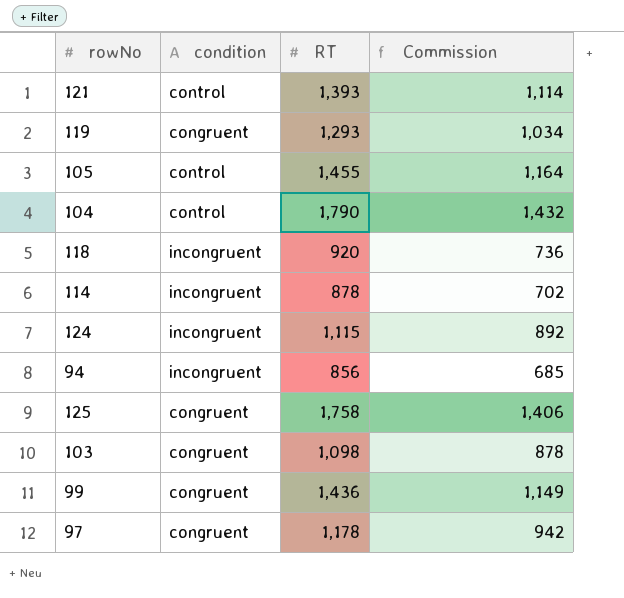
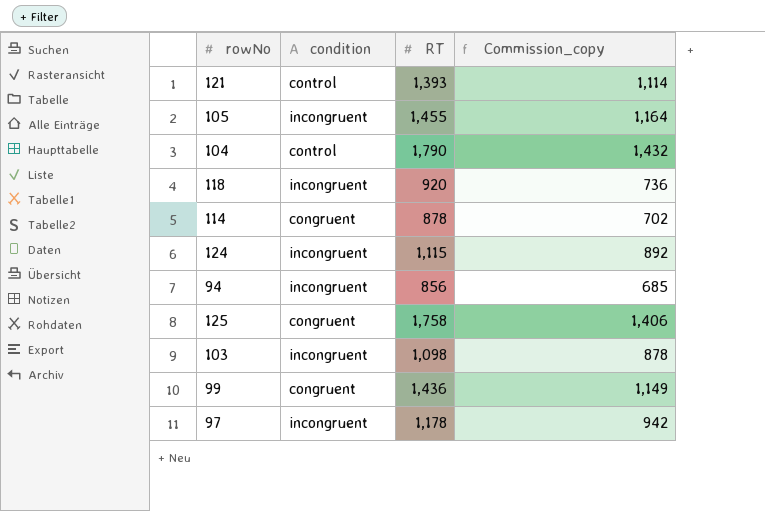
column name: Commission -> Commission_copy
row 119: congruent | 1,293 | 1,034 -> none
105 | condition: control -> incongruent
114 | condition: incongruent -> congruent
103 | condition: congruent -> incongruent
97 | condition: congruent -> incongruent

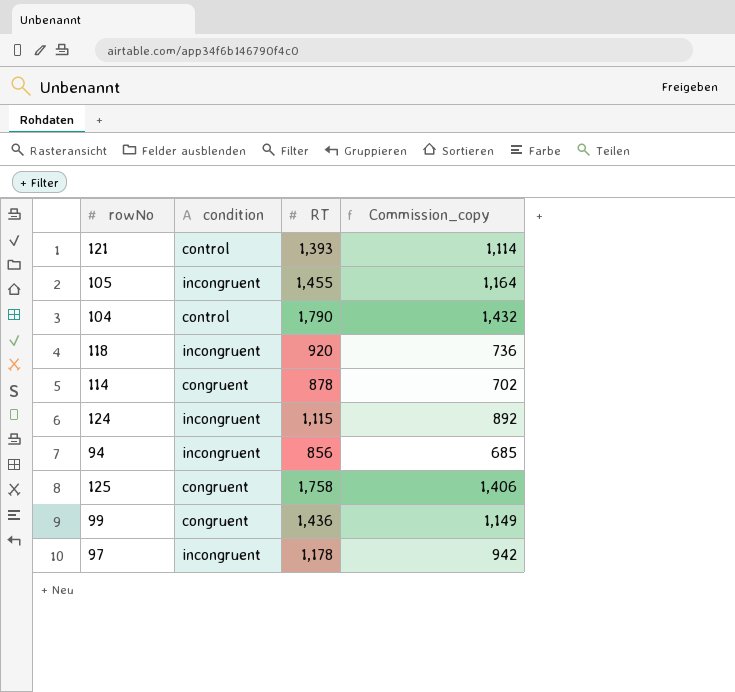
row 103: incongruent | 1,098 | 878 -> none

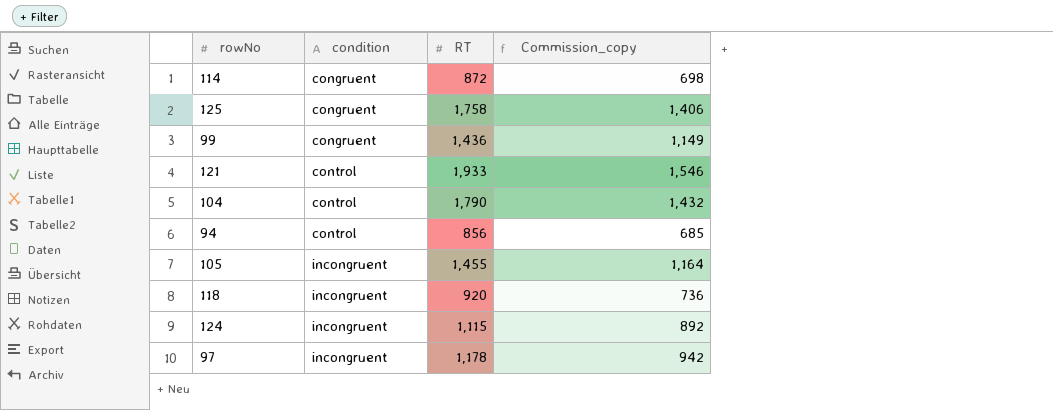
row order: none -> condition ascending
114 | RT: 878 -> 872
114 | Commission_copy: 702 -> 698
121 | RT: 1,393 -> 1,933
121 | Commission_copy: 1,114 -> 1,546
94 | condition: incongruent -> control

